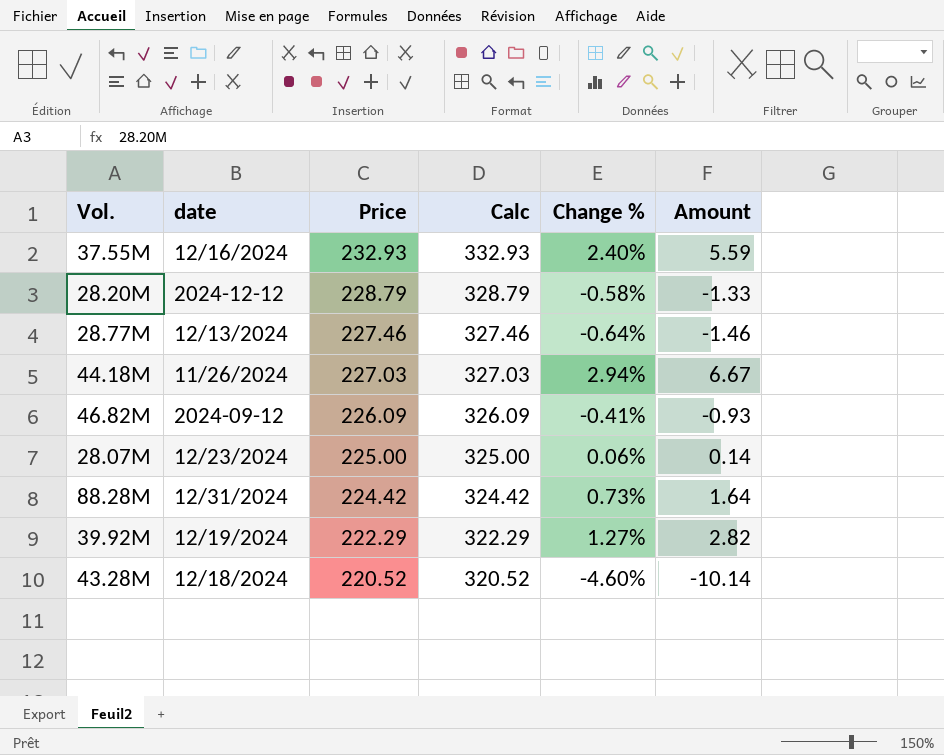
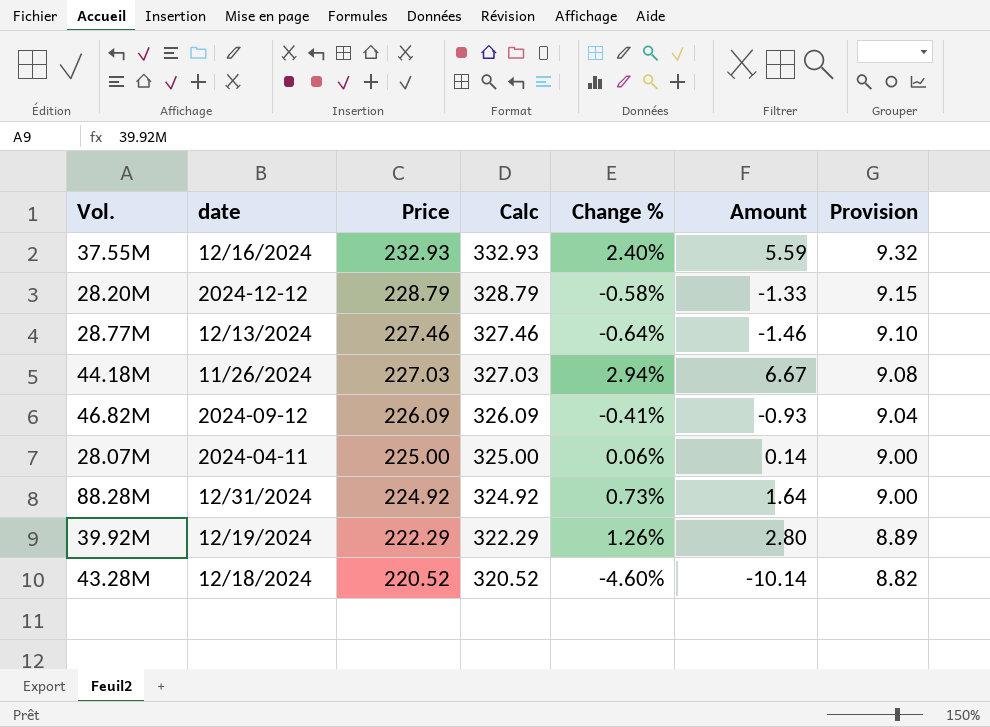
column Provision | formula: none -> [Price] * 0.04
28.07M | date: 12/23/2024 -> 2024-04-11
88.28M | Price: 224.42 -> 224.92
88.28M | Calc: 324.42 -> 324.92
39.92M | Change %: 1.27% -> 1.26%
39.92M | Amount: 2.82 -> 2.80

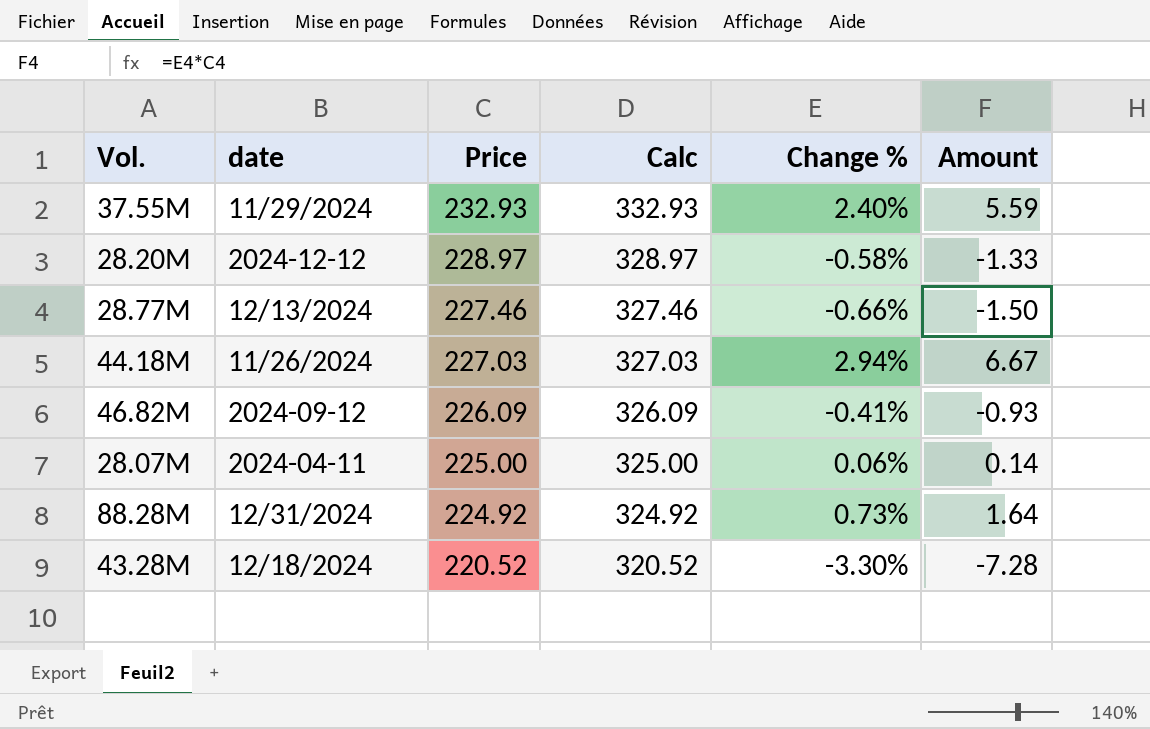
column Provision | formula: [Price] * 0.04 -> none
row 39.92M: 12/19/2024 | 222.29 | 322.29 | 1.26% | 2.80 | 8.89 -> none
37.55M | date: 12/16/2024 -> 11/29/2024
28.20M | Price: 228.79 -> 228.97
28.20M | Calc: 328.79 -> 328.97
28.77M | Change %: -0.64% -> -0.66%
28.77M | Amount: -1.46 -> -1.50
43.28M | Change %: -4.60% -> -3.30%
43.28M | Amount: -10.14 -> -7.28

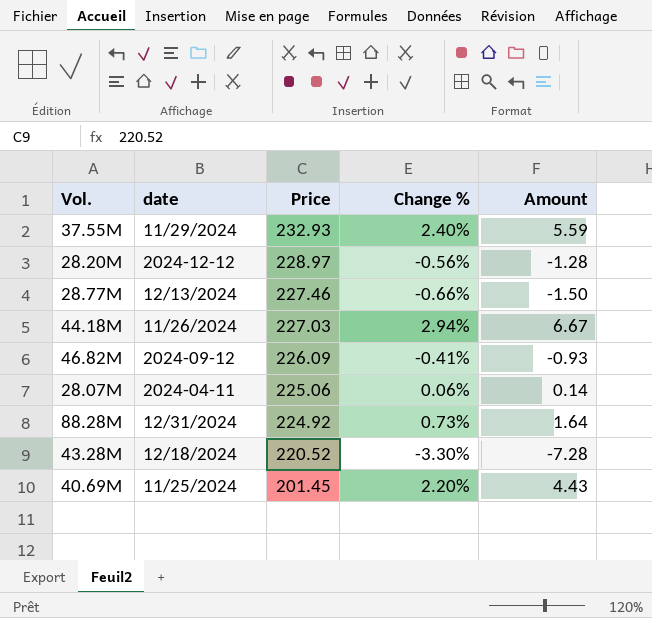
column Calc | formula: [Price] + 100 -> none
28.20M | Change %: -0.58% -> -0.56%
28.20M | Amount: -1.33 -> -1.28
28.07M | Price: 225.00 -> 225.06
row 40.69M: none -> 11/25/2024 | 201.45 | 2.20% | 4.43

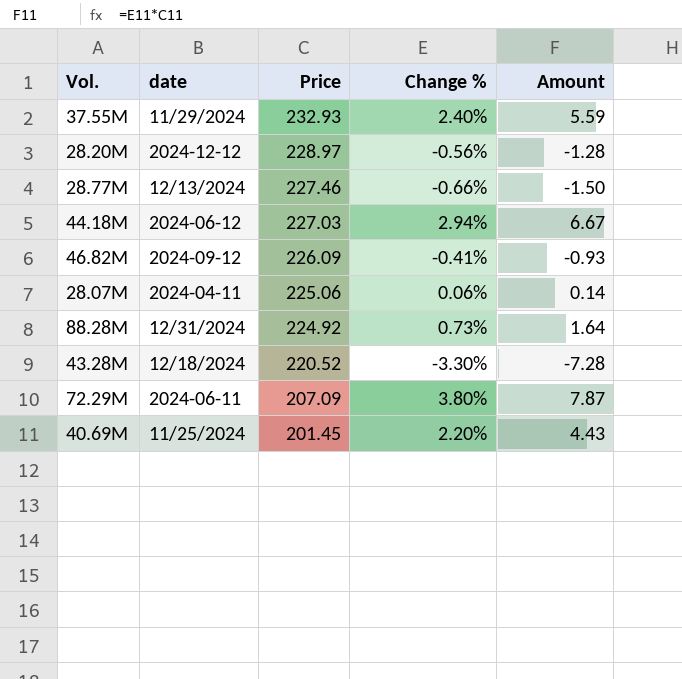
44.18M | date: 11/26/2024 -> 2024-06-12
row 72.29M: none -> 2024-06-11 | 207.09 | 3.80% | 7.87

